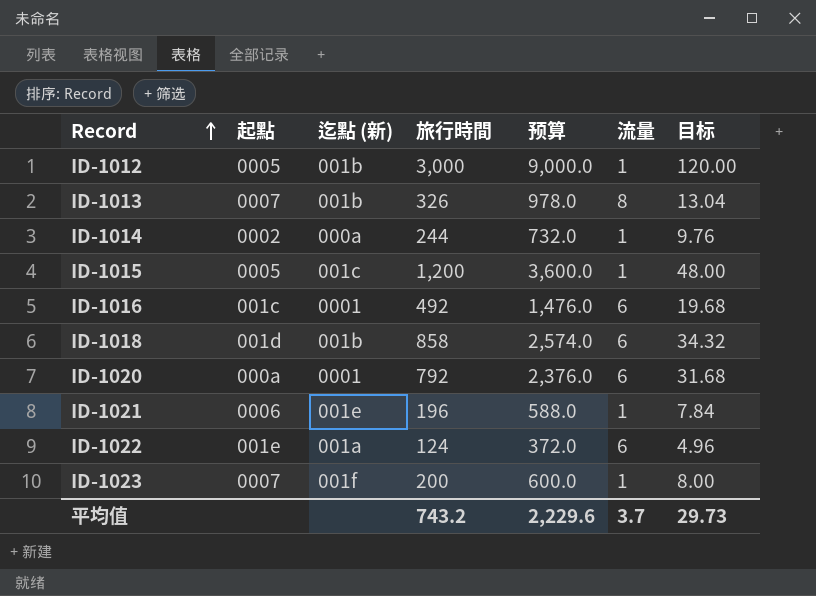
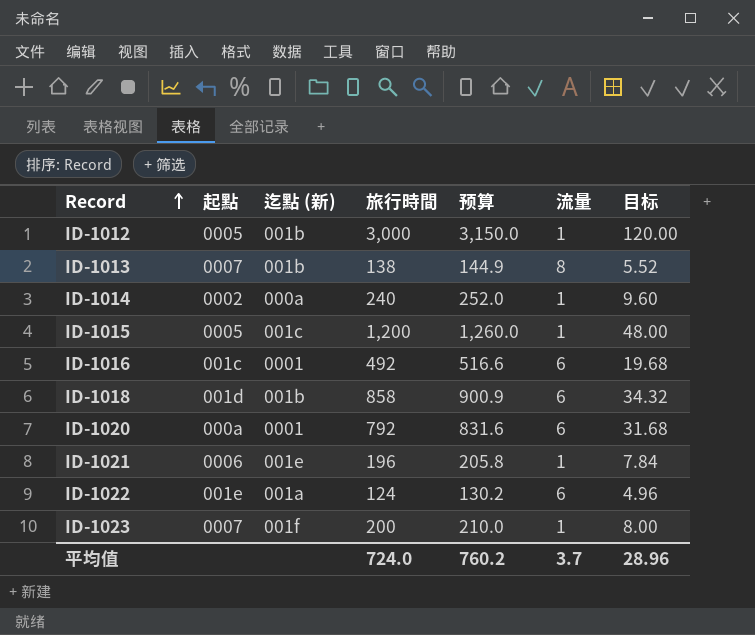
column 预算 | formula: [旅行時間] * 3 -> [旅行時間] * 1.05
ID-1013 | 旅行時間: 326 -> 138
ID-1013 | 目标: 13.04 -> 5.52
ID-1014 | 旅行時間: 244 -> 240
ID-1014 | 目标: 9.76 -> 9.60
平均值 | 旅行時間: 743.2 -> 724.0
平均值 | 预算: 2,229.6 -> 760.2
平均值 | 目标: 29.73 -> 28.96

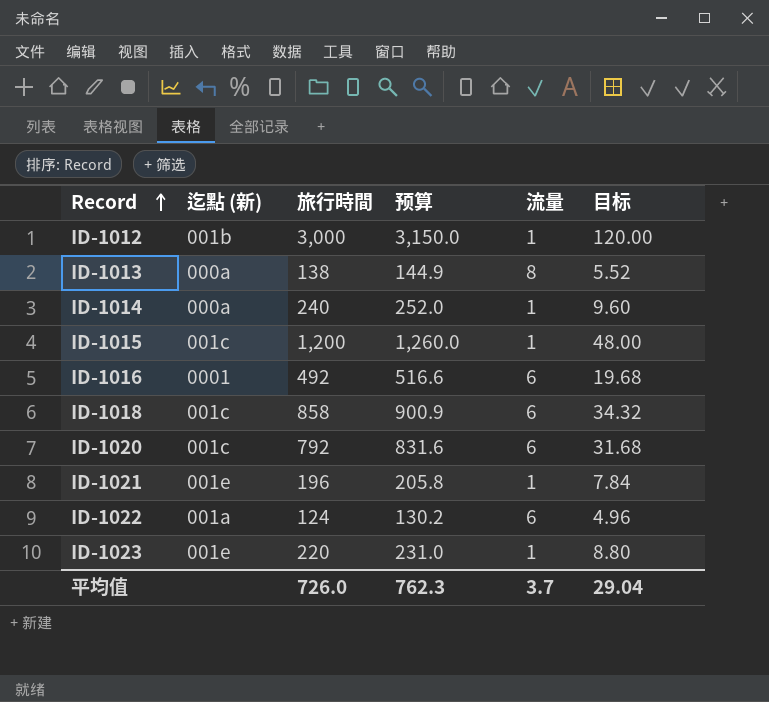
column 起點 | position: 2 -> none
ID-1013 | 迄點 (新): 001b -> 000a
ID-1018 | 迄點 (新): 001b -> 001c
ID-1020 | 迄點 (新): 0001 -> 001c
ID-1023 | 迄點 (新): 001f -> 001e
ID-1023 | 旅行時間: 200 -> 220
ID-1023 | 预算: 210.0 -> 231.0
ID-1023 | 目标: 8.00 -> 8.80
平均值 | 旅行時間: 724.0 -> 726.0
平均值 | 预算: 760.2 -> 762.3
平均值 | 目标: 28.96 -> 29.04

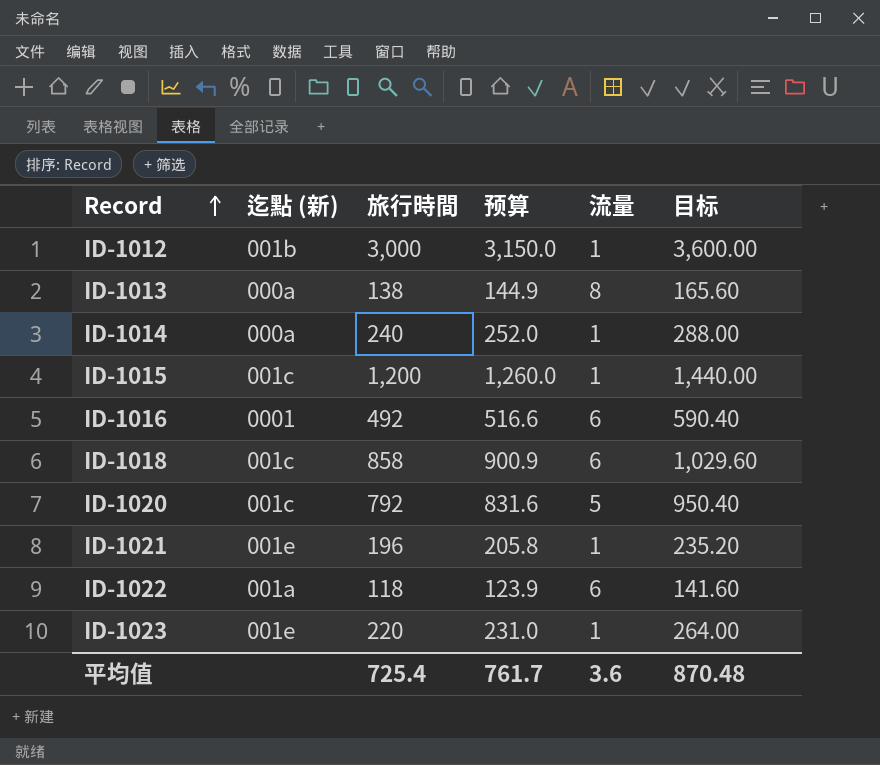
column 目标 | formula: [旅行時間] * 0.04 -> [旅行時間] * 1.2
ID-1020 | 流量: 6 -> 5
ID-1022 | 旅行時間: 124 -> 118
ID-1022 | 预算: 130.2 -> 123.9
平均值 | 旅行時間: 726.0 -> 725.4
平均值 | 预算: 762.3 -> 761.7
平均值 | 流量: 3.7 -> 3.6
平均值 | 目标: 29.04 -> 870.48

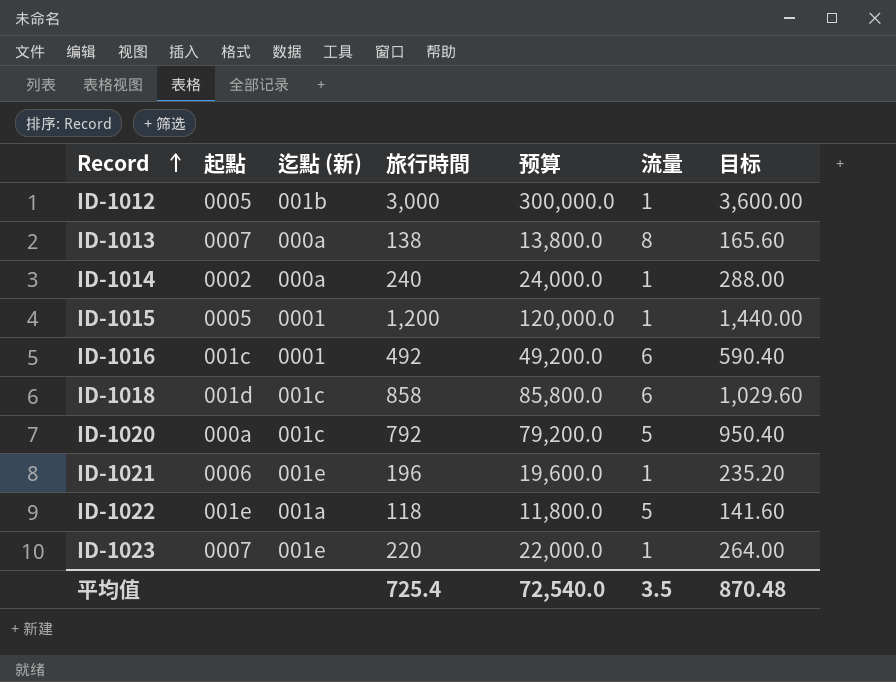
column 起點 | position: none -> 2
column 预算 | formula: [旅行時間] * 1.05 -> [旅行時間] * 100
ID-1015 | 迄點 (新): 001c -> 0001
ID-1022 | 流量: 6 -> 5
平均值 | 预算: 761.7 -> 72,540.0
平均值 | 流量: 3.6 -> 3.5

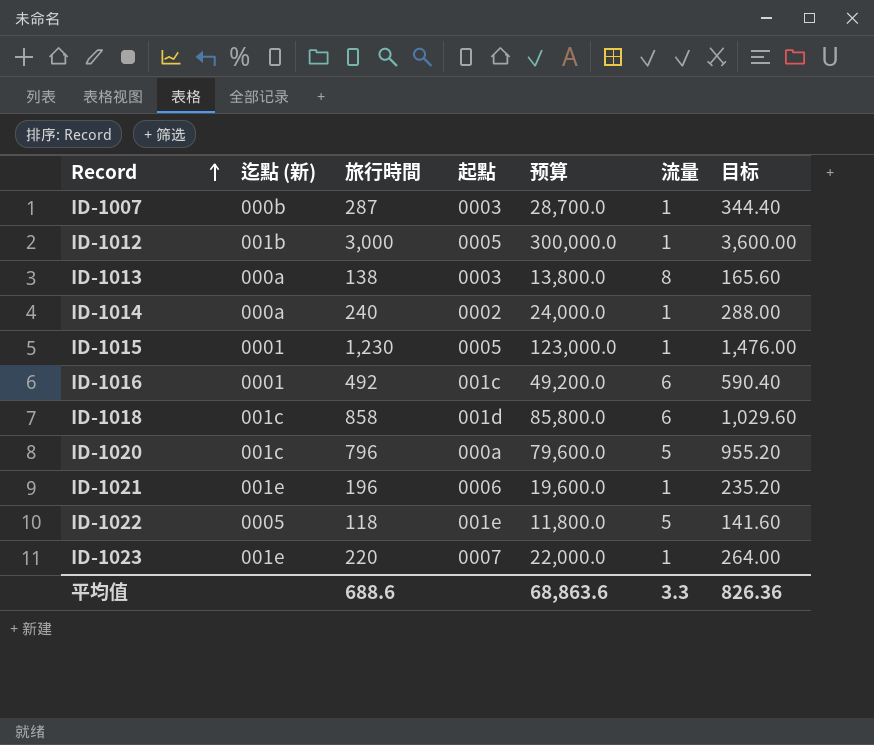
column 起點 | position: 2 -> 4
row ID-1007: none -> 000b | 287 | 0003 | 28,700.0 | 1 | 344.40
ID-1013 | 起點: 0007 -> 0003
ID-1015 | 旅行時間: 1,200 -> 1,230
ID-1015 | 预算: 120,000.0 -> 123,000.0
ID-1015 | 目标: 1,440.00 -> 1,476.00
ID-1020 | 旅行時間: 792 -> 796
ID-1020 | 预算: 79,200.0 -> 79,600.0
ID-1020 | 目标: 950.40 -> 955.20
ID-1022 | 迄點 (新): 001a -> 0005
平均值 | 旅行時間: 725.4 -> 688.6
平均值 | 预算: 72,540.0 -> 68,863.6
平均值 | 流量: 3.5 -> 3.3
平均值 | 目标: 870.48 -> 826.36

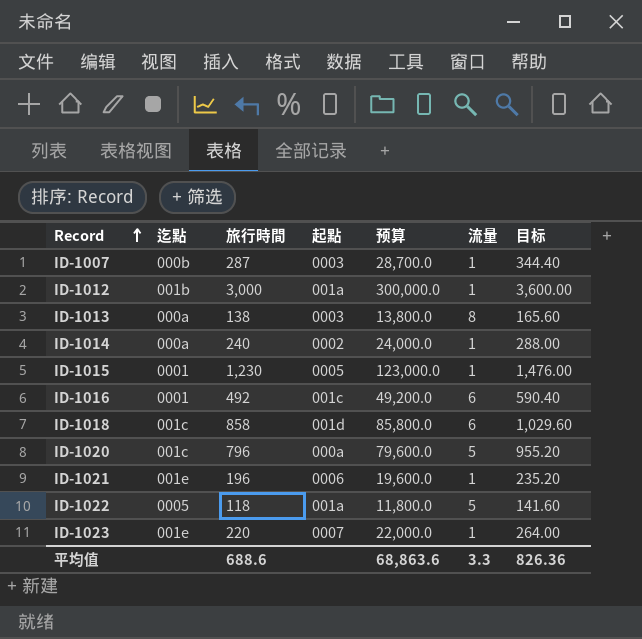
column name: 迄點 (新) -> 迄點
ID-1012 | 起點: 0005 -> 001a
ID-1022 | 起點: 001e -> 001a

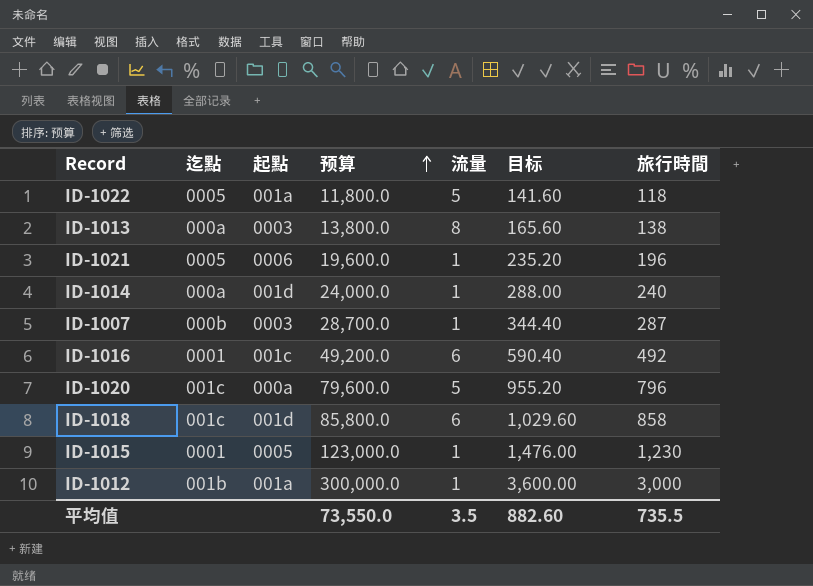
row order: Record ascending -> 预算 ascending
column 旅行時間 | position: 3 -> 7
row ID-1023: 001e | 220 | 0007 | 22,000.0 | 1 | 264.00 -> none
ID-1021 | 迄點: 001e -> 0005
ID-1014 | 起點: 0002 -> 001d
平均值 | 预算: 68,863.6 -> 73,550.0
平均值 | 流量: 3.3 -> 3.5
平均值 | 目标: 826.36 -> 882.60
平均值 | 旅行時間: 688.6 -> 735.5

